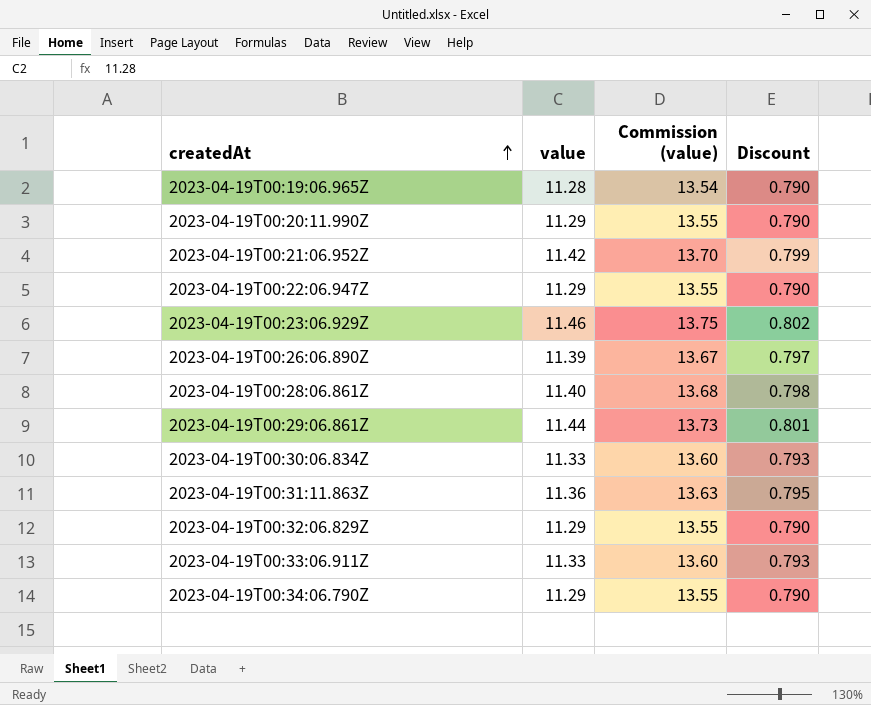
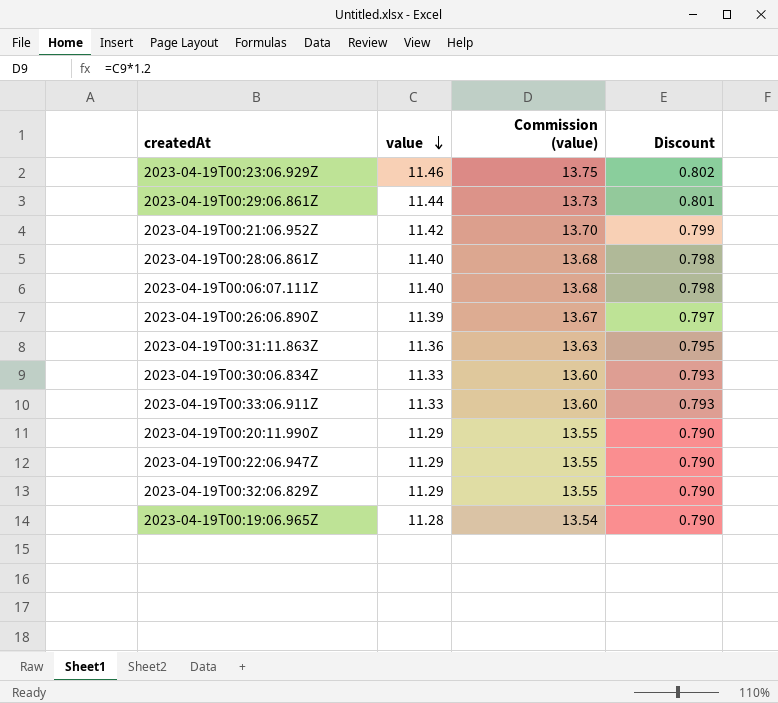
row order: createdAt ascending -> value descending
row 2023-04-19T00:34:06.790Z: 11.29 | 13.55 | 0.790 -> none
row 2023-04-19T00:06:07.111Z: none -> 11.40 | 13.68 | 0.798

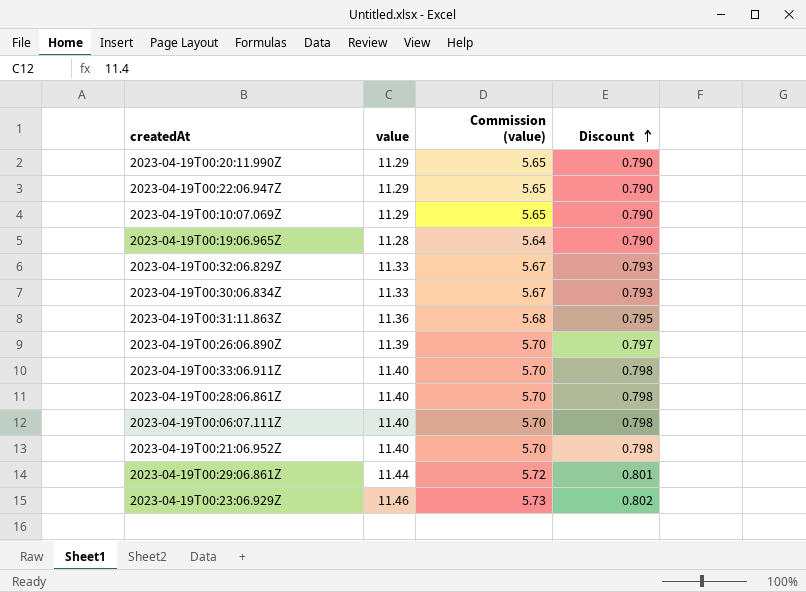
row order: value descending -> Discount ascending
column Commission (value) | formula: [value] * 1.2 -> [value] * 0.5
row 2023-04-19T00:10:07.069Z: none -> 11.29 | 5.65 | 0.790
2023-04-19T00:32:06.829Z | value: 11.29 -> 11.33
2023-04-19T00:32:06.829Z | Discount: 0.790 -> 0.793
2023-04-19T00:33:06.911Z | value: 11.33 -> 11.40
2023-04-19T00:33:06.911Z | Discount: 0.793 -> 0.798
2023-04-19T00:21:06.952Z | value: 11.42 -> 11.40
2023-04-19T00:21:06.952Z | Discount: 0.799 -> 0.798

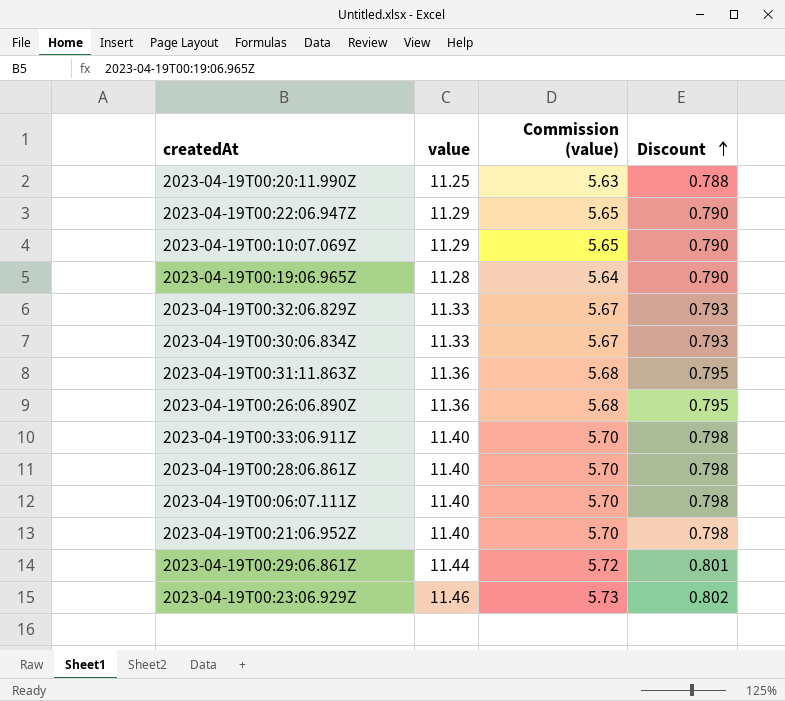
2023-04-19T00:20:11.990Z | value: 11.29 -> 11.25
2023-04-19T00:20:11.990Z | Commission (value): 5.65 -> 5.63
2023-04-19T00:20:11.990Z | Discount: 0.790 -> 0.788
2023-04-19T00:26:06.890Z | value: 11.39 -> 11.36
2023-04-19T00:26:06.890Z | Commission (value): 5.70 -> 5.68
2023-04-19T00:26:06.890Z | Discount: 0.797 -> 0.795

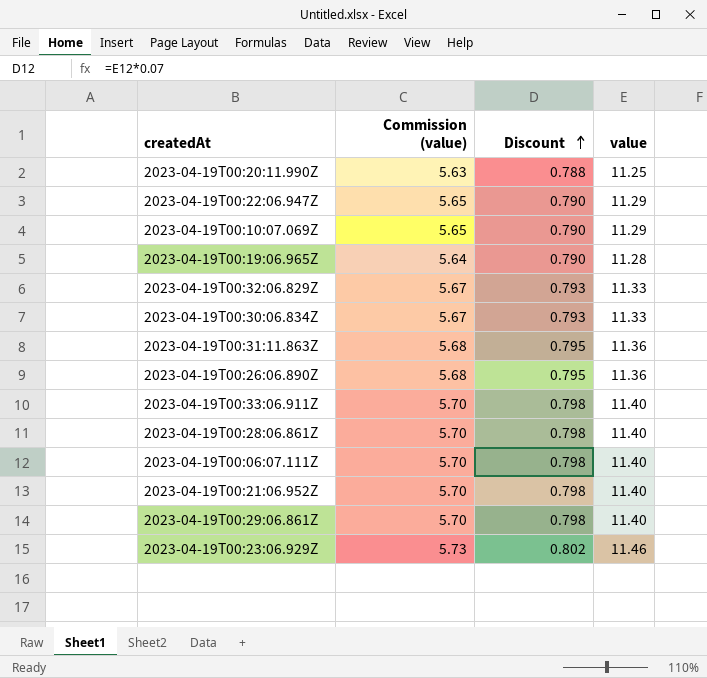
column value | position: 2 -> 4
2023-04-19T00:29:06.861Z | Commission (value): 5.72 -> 5.70
2023-04-19T00:29:06.861Z | Discount: 0.801 -> 0.798
2023-04-19T00:29:06.861Z | value: 11.44 -> 11.40

